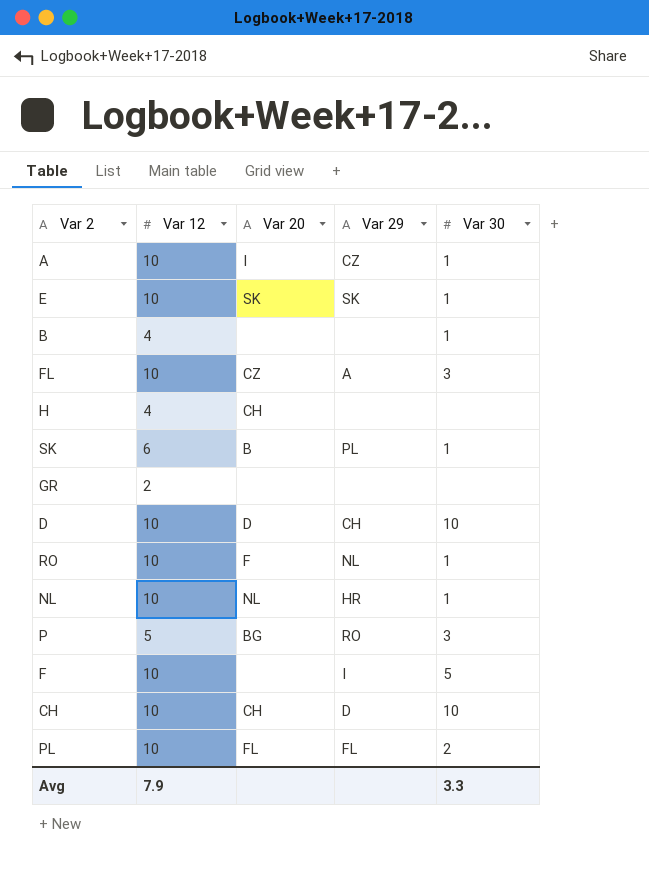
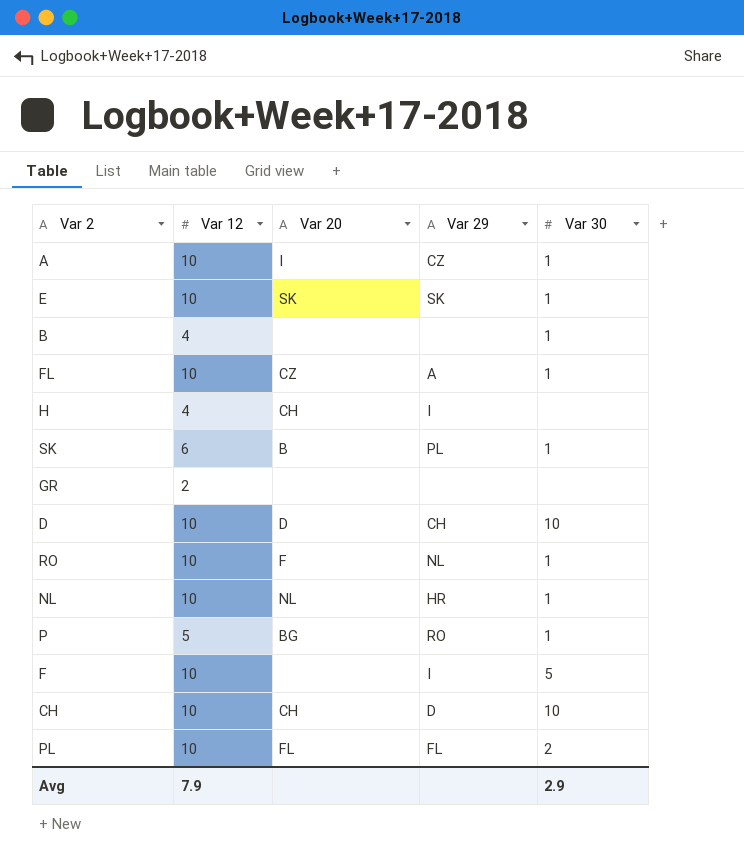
FL | Var 30: 3 -> 1
H | Var 29: none -> I
P | Var 30: 3 -> 1
Avg | Var 30: 3.3 -> 2.9

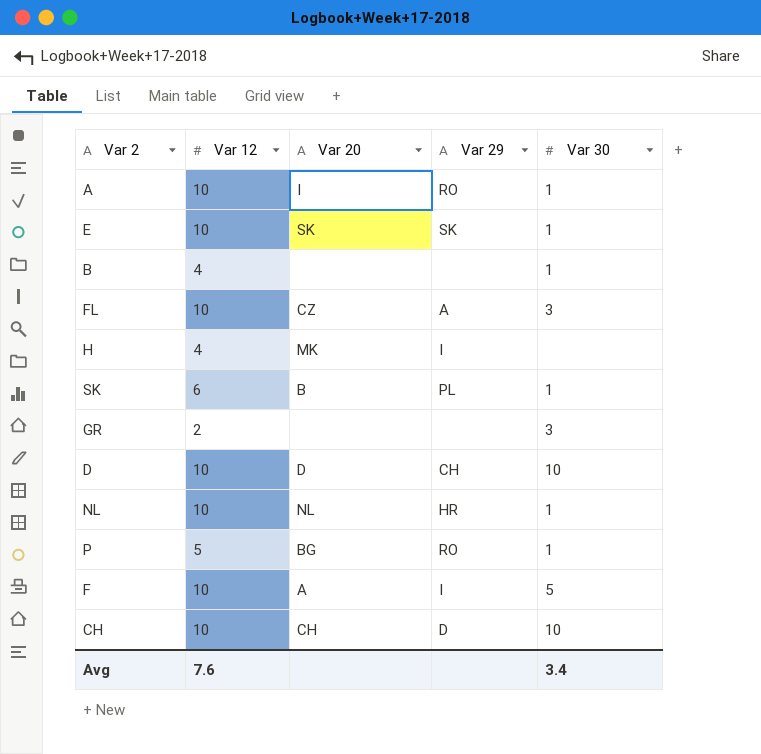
row RO: 10 | F | NL | 1 -> none
row PL: 10 | FL | FL | 2 -> none
A | Var 29: CZ -> RO
FL | Var 30: 1 -> 3
H | Var 20: CH -> MK
GR | Var 30: none -> 3
F | Var 20: none -> A
Avg | Var 12: 7.9 -> 7.6
Avg | Var 30: 2.9 -> 3.4

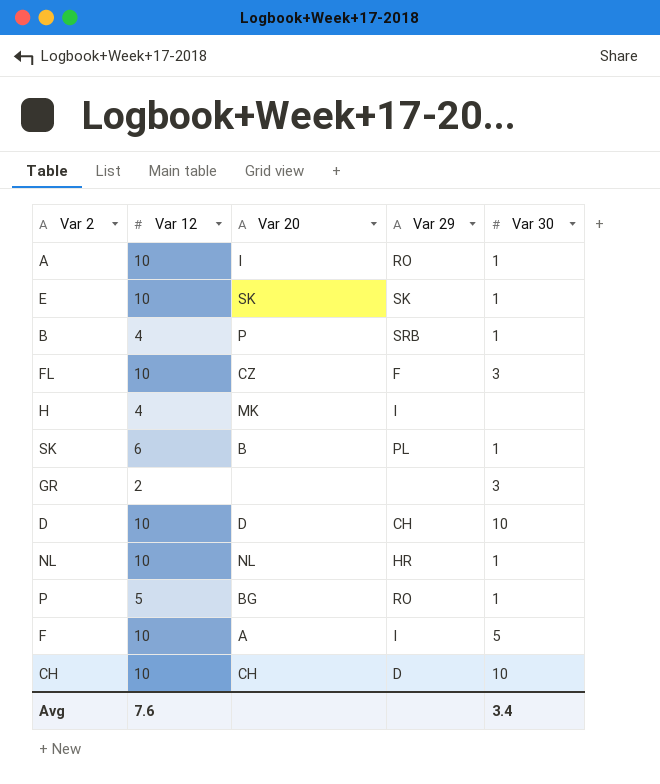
B | Var 20: none -> P
B | Var 29: none -> SRB
FL | Var 29: A -> F

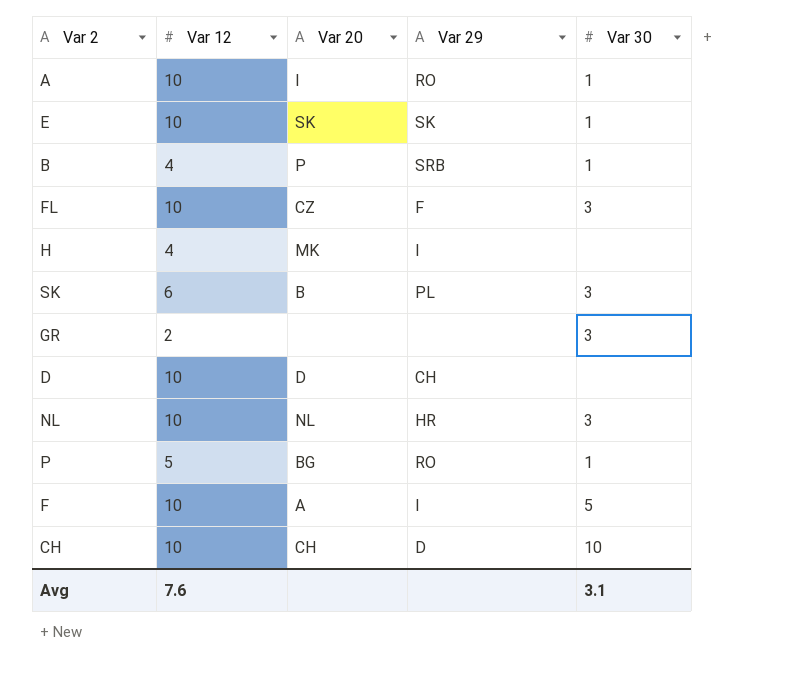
SK | Var 30: 1 -> 3
D | Var 30: 10 -> none
NL | Var 30: 1 -> 3
Avg | Var 30: 3.4 -> 3.1

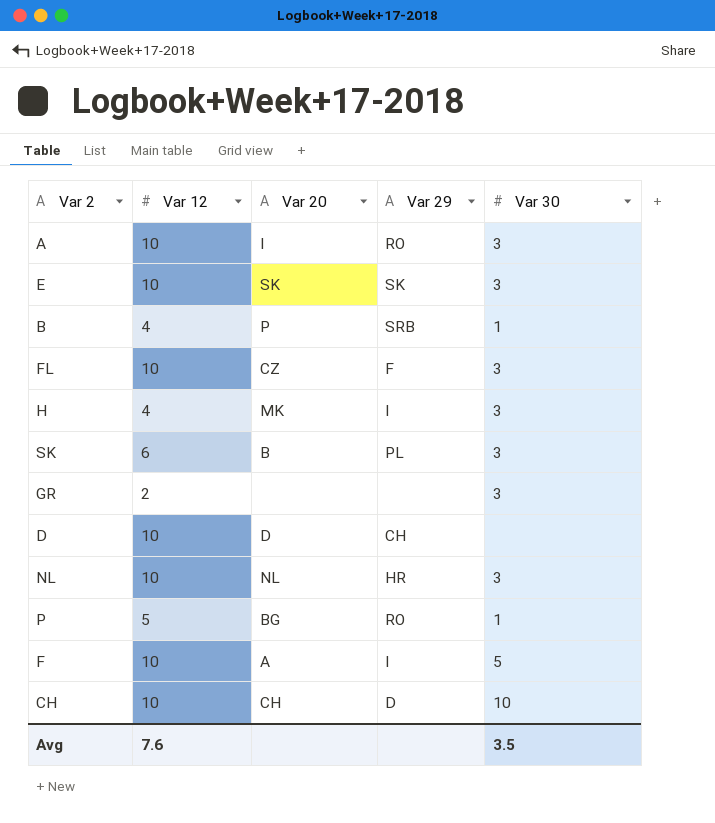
A | Var 30: 1 -> 3
E | Var 30: 1 -> 3
H | Var 30: none -> 3
Avg | Var 30: 3.1 -> 3.5

